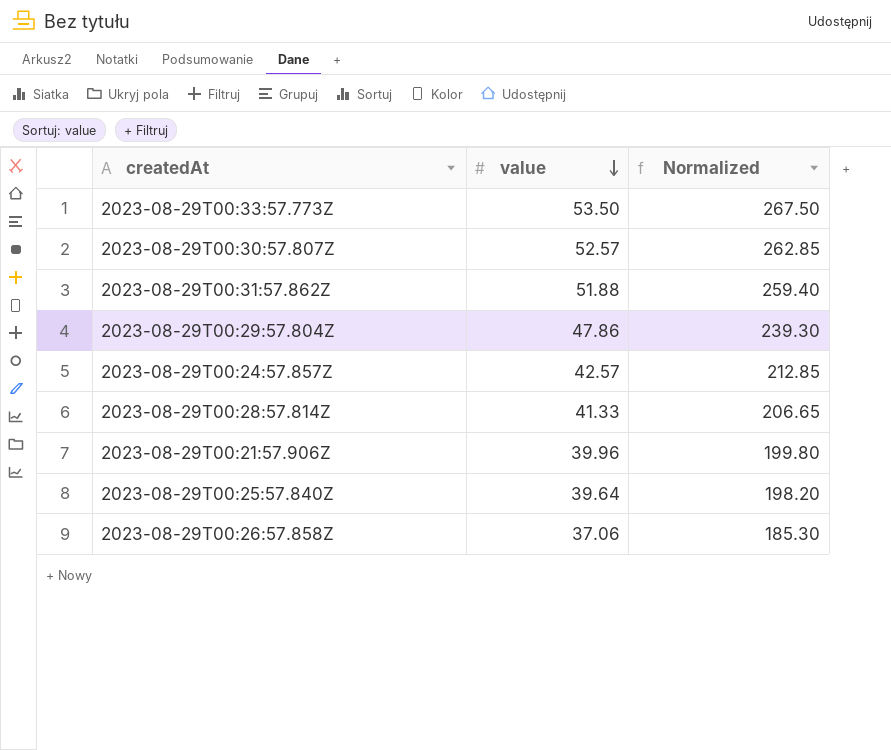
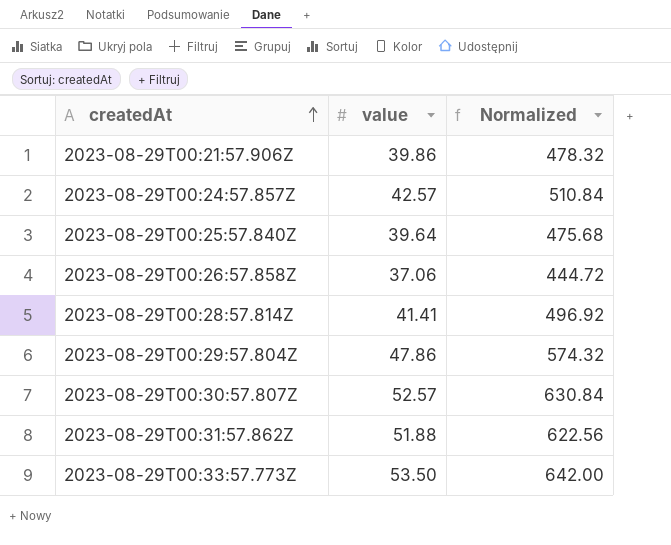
row order: value descending -> createdAt ascending
column Normalized | formula: [value] * 5 -> [value] * 12
2023-08-29T00:21:57.906Z | value: 39.96 -> 39.86
2023-08-29T00:28:57.814Z | value: 41.33 -> 41.41

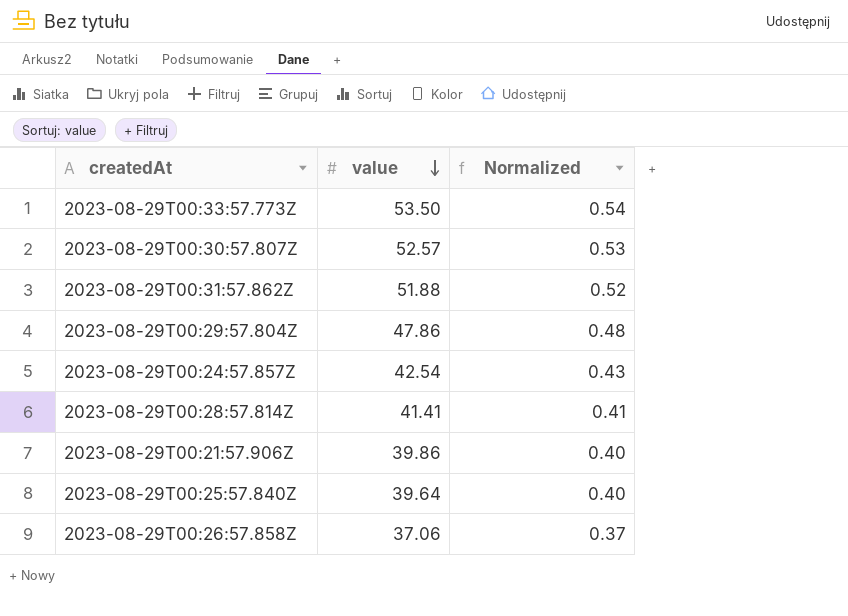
row order: createdAt ascending -> value descending
column Normalized | formula: [value] * 12 -> [value] * 0.01
2023-08-29T00:24:57.857Z | value: 42.57 -> 42.54

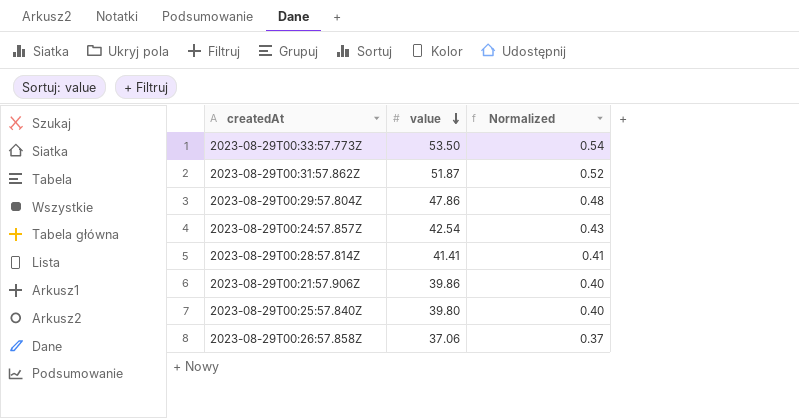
row 2023-08-29T00:30:57.807Z: 52.57 | 0.53 -> none
2023-08-29T00:31:57.862Z | value: 51.88 -> 51.87
2023-08-29T00:25:57.840Z | value: 39.64 -> 39.80

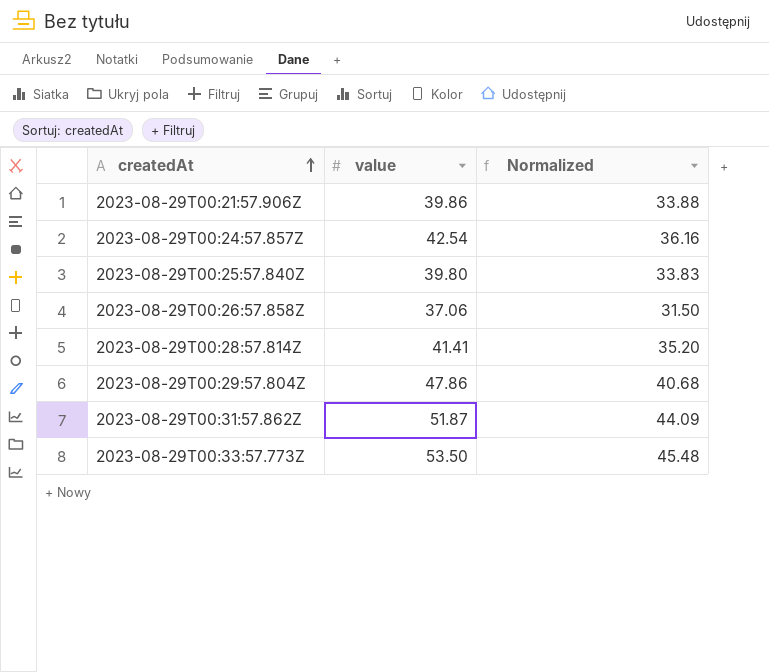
row order: value descending -> createdAt ascending
column Normalized | formula: [value] * 0.01 -> [value] * 0.85

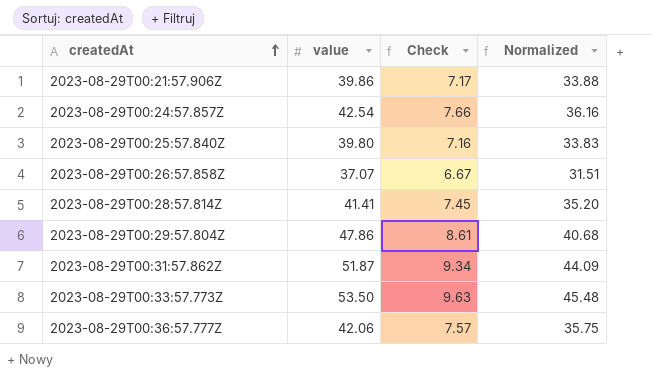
column Check | formula: none -> [value] * 0.18
2023-08-29T00:26:57.858Z | value: 37.06 -> 37.07
2023-08-29T00:26:57.858Z | Normalized: 31.50 -> 31.51
row 2023-08-29T00:36:57.777Z: none -> 42.06 | 7.57 | 35.75

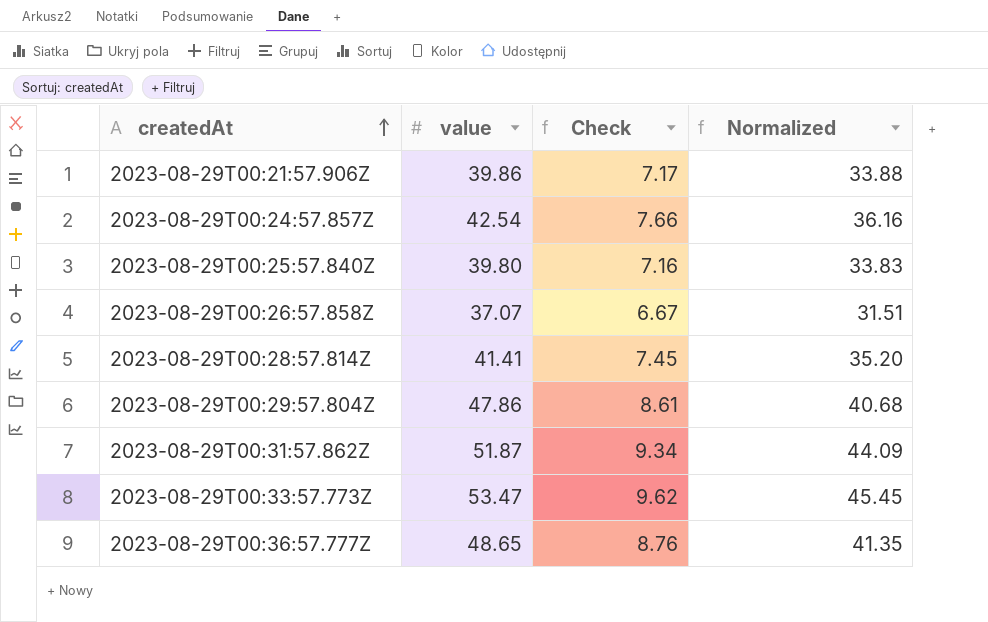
2023-08-29T00:33:57.773Z | value: 53.50 -> 53.47
2023-08-29T00:33:57.773Z | Check: 9.63 -> 9.62
2023-08-29T00:33:57.773Z | Normalized: 45.48 -> 45.45
2023-08-29T00:36:57.777Z | value: 42.06 -> 48.65
2023-08-29T00:36:57.777Z | Check: 7.57 -> 8.76
2023-08-29T00:36:57.777Z | Normalized: 35.75 -> 41.35

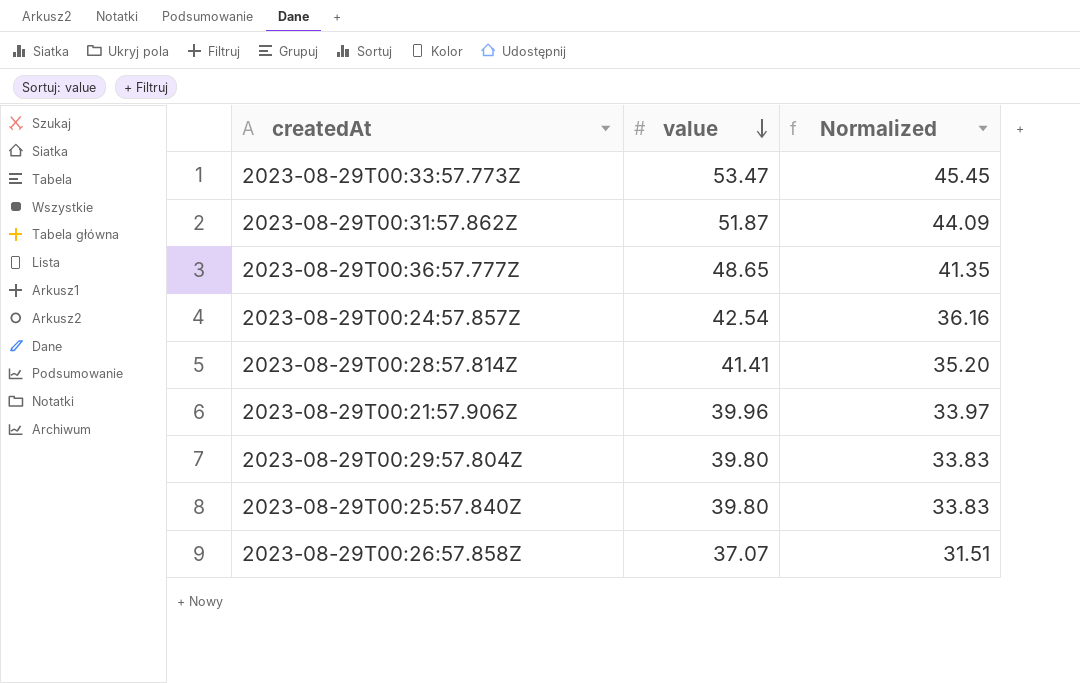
row order: createdAt ascending -> value descending
column Check | formula: [value] * 0.18 -> none
2023-08-29T00:21:57.906Z | value: 39.86 -> 39.96
2023-08-29T00:21:57.906Z | Normalized: 33.88 -> 33.97
2023-08-29T00:29:57.804Z | value: 47.86 -> 39.80
2023-08-29T00:29:57.804Z | Normalized: 40.68 -> 33.83

